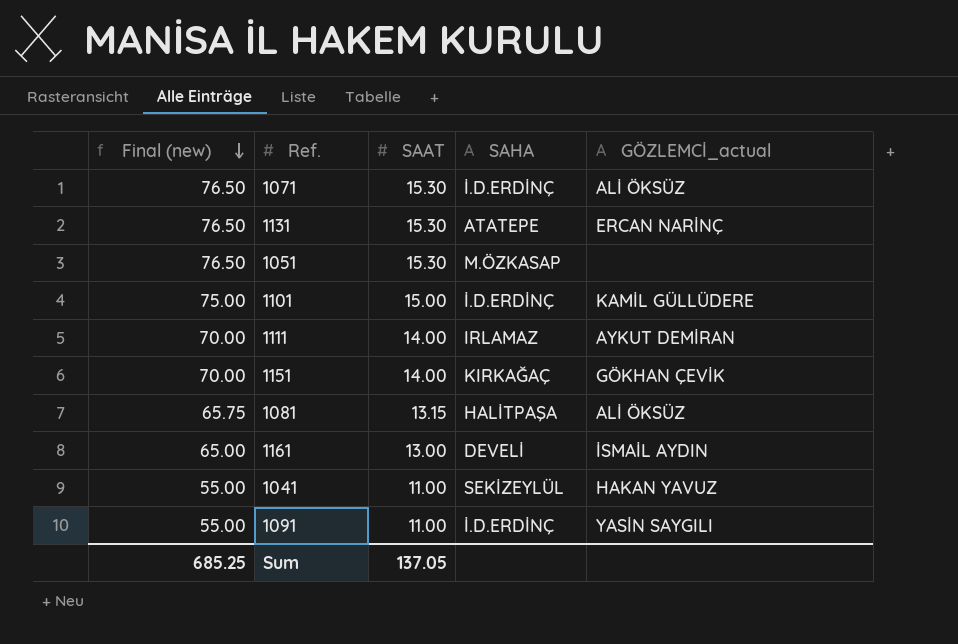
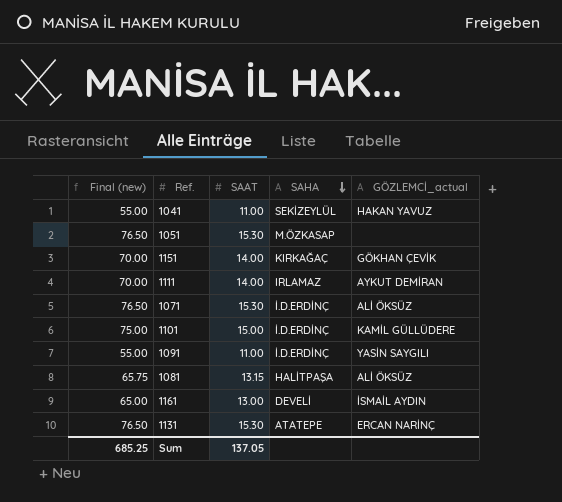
row order: Final (new) descending -> SAHA descending

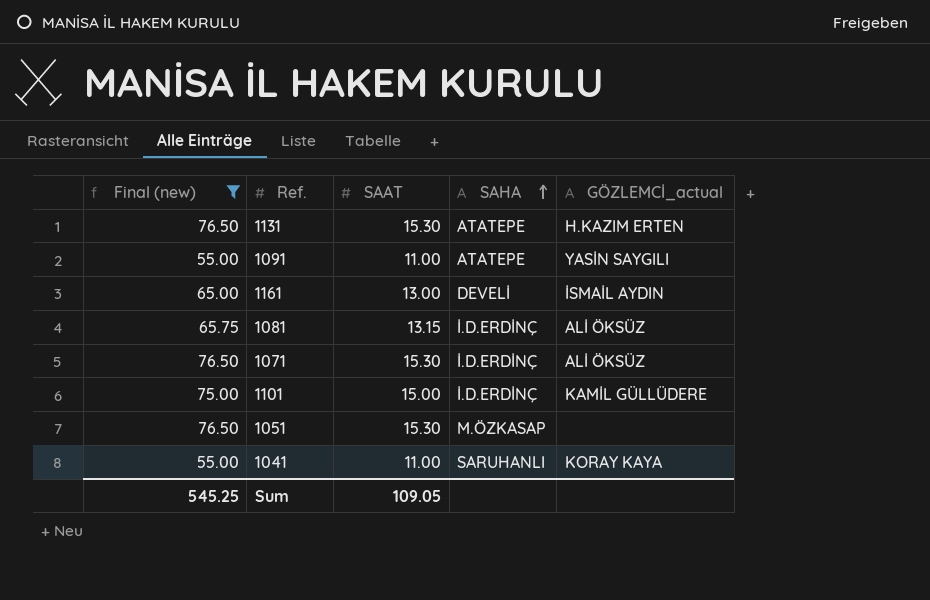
filter: none -> Final (new) != 70.00
row order: SAHA descending -> SAHA ascending
1131 | GÖZLEMCİ_actual: ERCAN NARİNÇ -> H.KAZIM ERTEN
1091 | SAHA: İ.D.ERDİNÇ -> ATATEPE
1081 | SAHA: HALİTPAŞA -> İ.D.ERDİNÇ
1041 | SAHA: SEKİZEYLÜL -> SARUHANLI
1041 | GÖZLEMCİ_actual: HAKAN YAVUZ -> KORAY KAYA
Sum | Final (new): 685.25 -> 545.25
Sum | SAAT: 137.05 -> 109.05

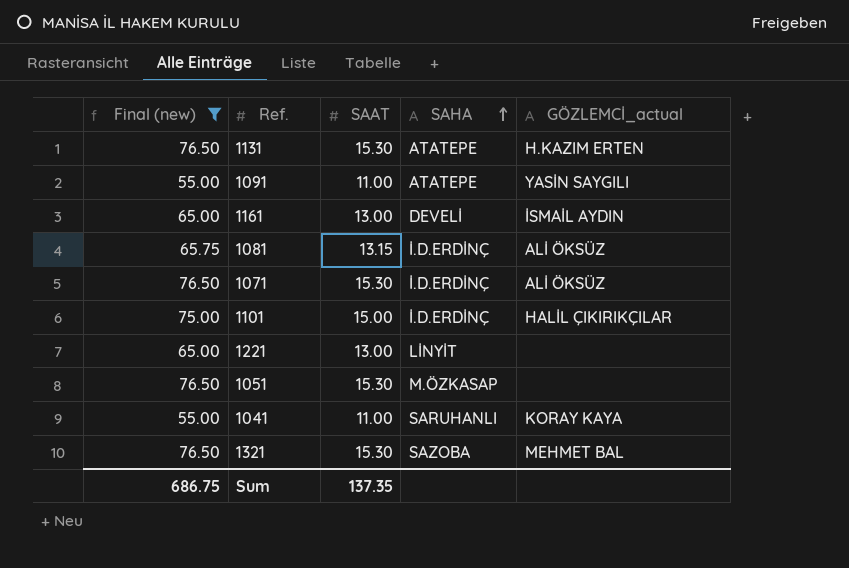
1101 | GÖZLEMCİ_actual: KAMİL GÜLLÜDERE -> HALİL ÇIKIRIKÇILAR
row 1221: none -> 65.00 | 13.00 | LİNYİT | none
row 1321: none -> 76.50 | 15.30 | SAZOBA | MEHMET BAL
Sum | Final (new): 545.25 -> 686.75
Sum | SAAT: 109.05 -> 137.35

